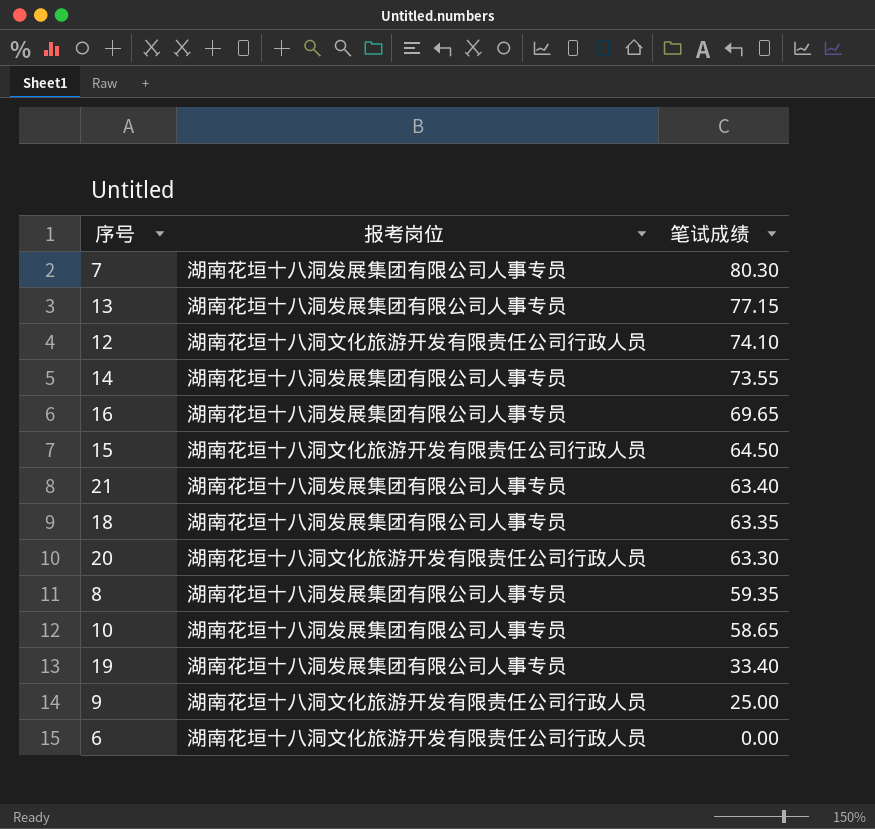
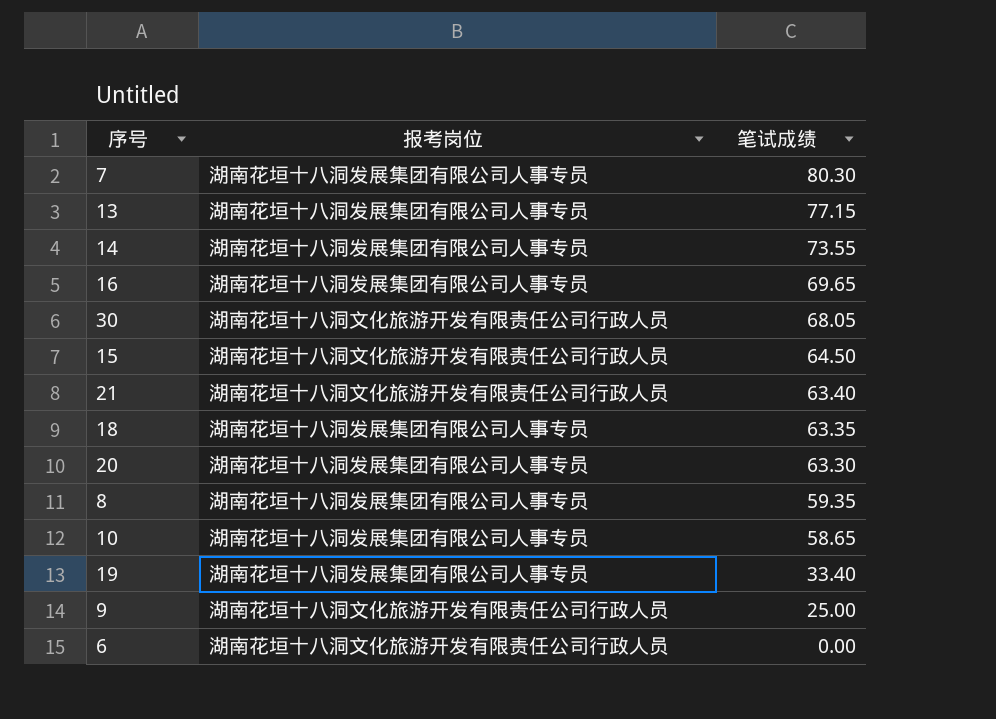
row 12: 湖南花垣十八洞文化旅游开发有限责任公司行政人员 | 74.10 -> none
row 30: none -> 湖南花垣十八洞文化旅游开发有限责任公司行政人员 | 68.05
21 | 报考岗位: 湖南花垣十八洞发展集团有限公司人事专员 -> 湖南花垣十八洞文化旅游开发有限责任公司行政人员
20 | 报考岗位: 湖南花垣十八洞文化旅游开发有限责任公司行政人员 -> 湖南花垣十八洞发展集团有限公司人事专员

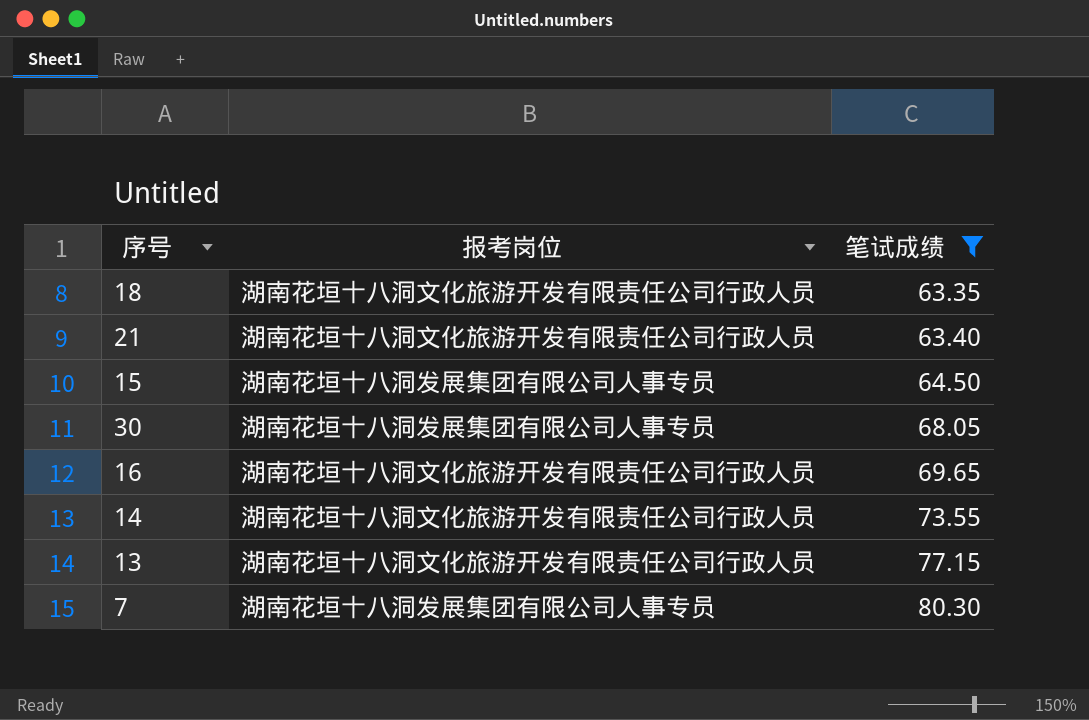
filter: none -> 笔试成绩 >= 63.35
row order: 笔试成绩 descending -> 笔试成绩 ascending
18 | 报考岗位: 湖南花垣十八洞发展集团有限公司人事专员 -> 湖南花垣十八洞文化旅游开发有限责任公司行政人员
15 | 报考岗位: 湖南花垣十八洞文化旅游开发有限责任公司行政人员 -> 湖南花垣十八洞发展集团有限公司人事专员
30 | 报考岗位: 湖南花垣十八洞文化旅游开发有限责任公司行政人员 -> 湖南花垣十八洞发展集团有限公司人事专员
16 | 报考岗位: 湖南花垣十八洞发展集团有限公司人事专员 -> 湖南花垣十八洞文化旅游开发有限责任公司行政人员
14 | 报考岗位: 湖南花垣十八洞发展集团有限公司人事专员 -> 湖南花垣十八洞文化旅游开发有限责任公司行政人员
13 | 报考岗位: 湖南花垣十八洞发展集团有限公司人事专员 -> 湖南花垣十八洞文化旅游开发有限责任公司行政人员

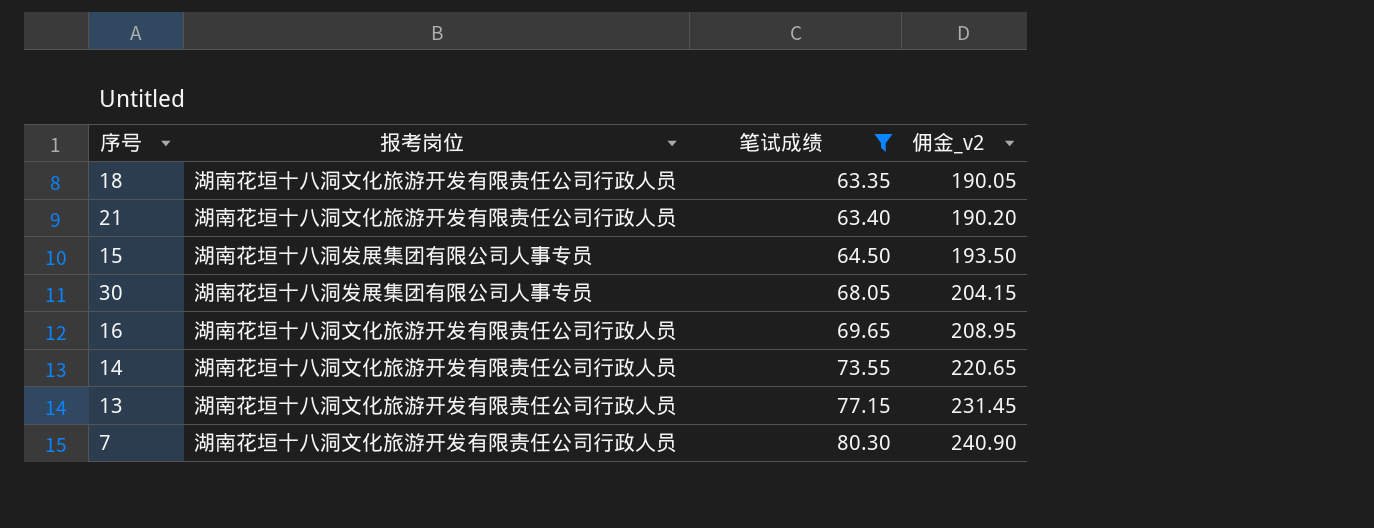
column 佣金_v2 | formula: none -> [笔试成绩] * 3
7 | 报考岗位: 湖南花垣十八洞发展集团有限公司人事专员 -> 湖南花垣十八洞文化旅游开发有限责任公司行政人员

